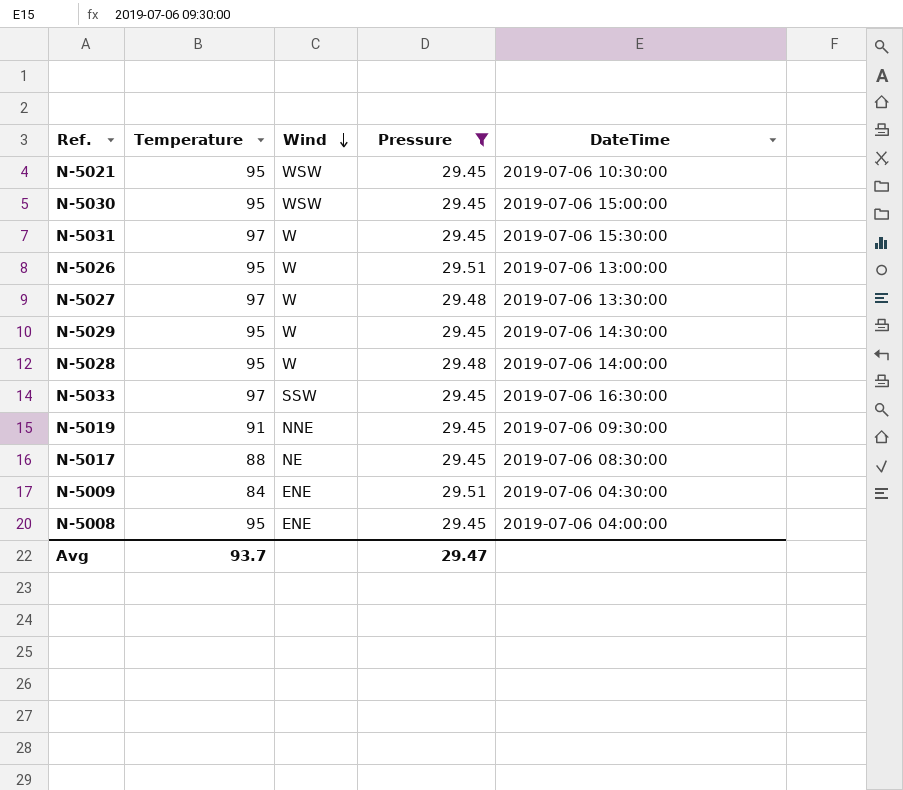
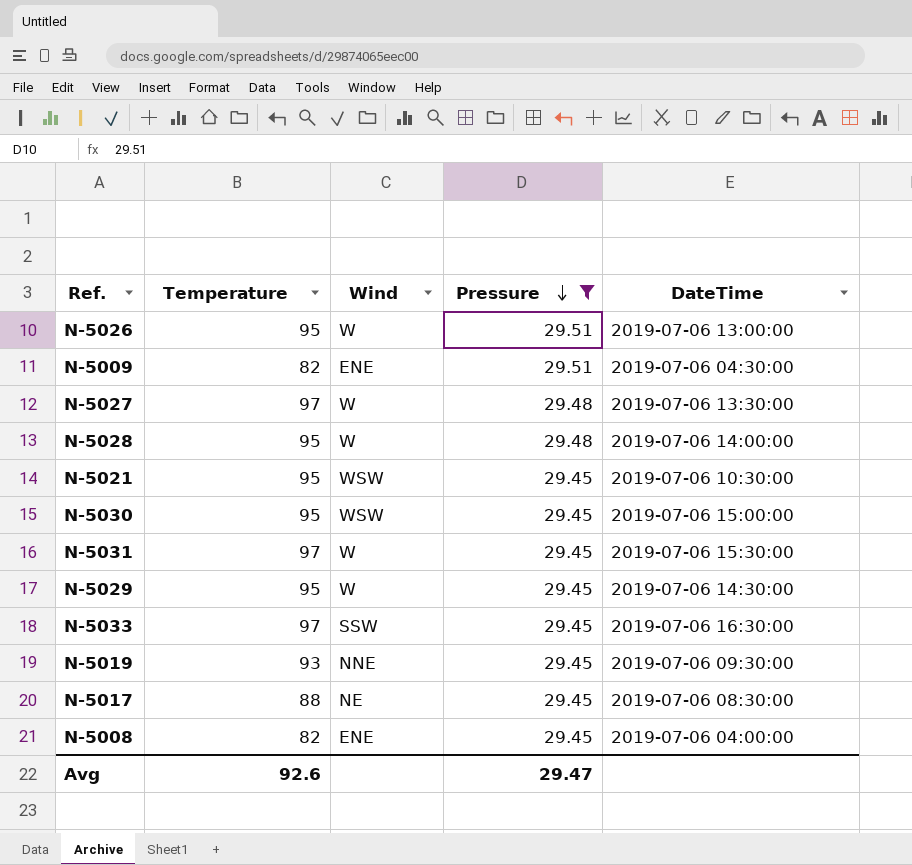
row order: Wind descending -> Pressure descending
N-5009 | Temperature: 84 -> 82
N-5019 | Temperature: 91 -> 93
N-5008 | Temperature: 95 -> 82
Avg | Temperature: 93.7 -> 92.6

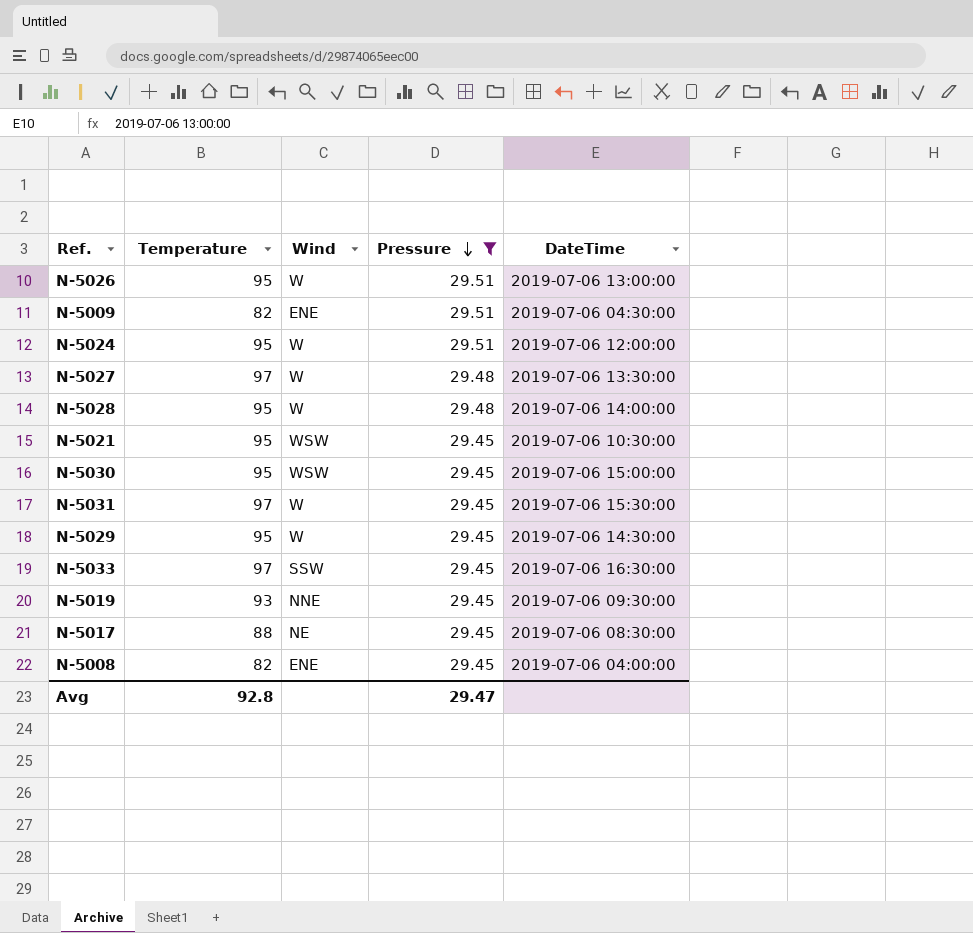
row N-5024: none -> 95 | W | 29.51 | 2019-07-06 12:00:00
Avg | Temperature: 92.6 -> 92.8

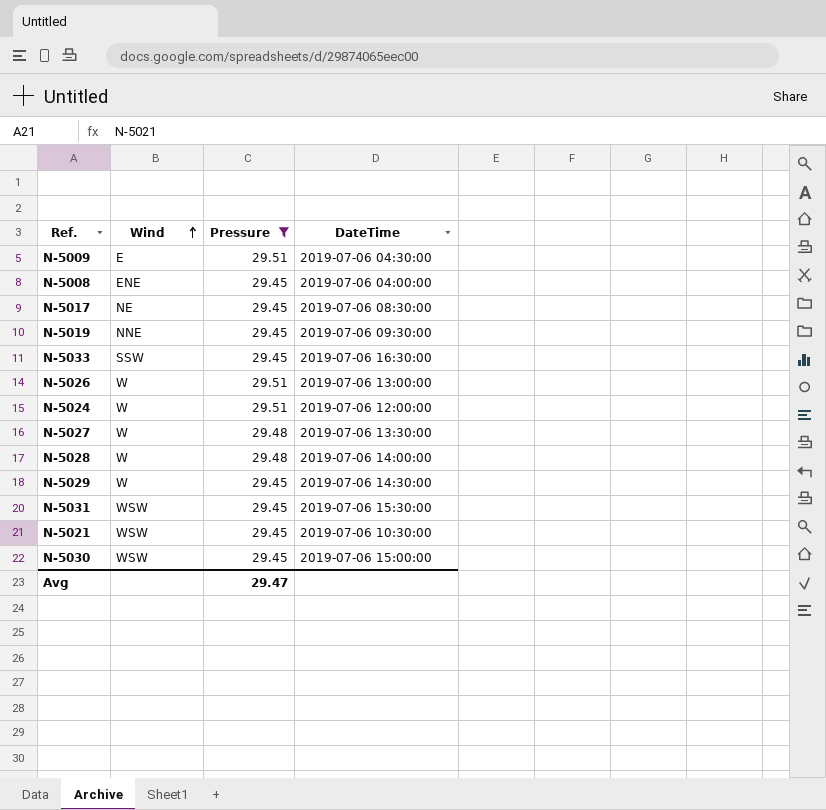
row order: Pressure descending -> Wind ascending
column Temperature | position: 2 -> none
N-5009 | Wind: ENE -> E
N-5031 | Wind: W -> WSW

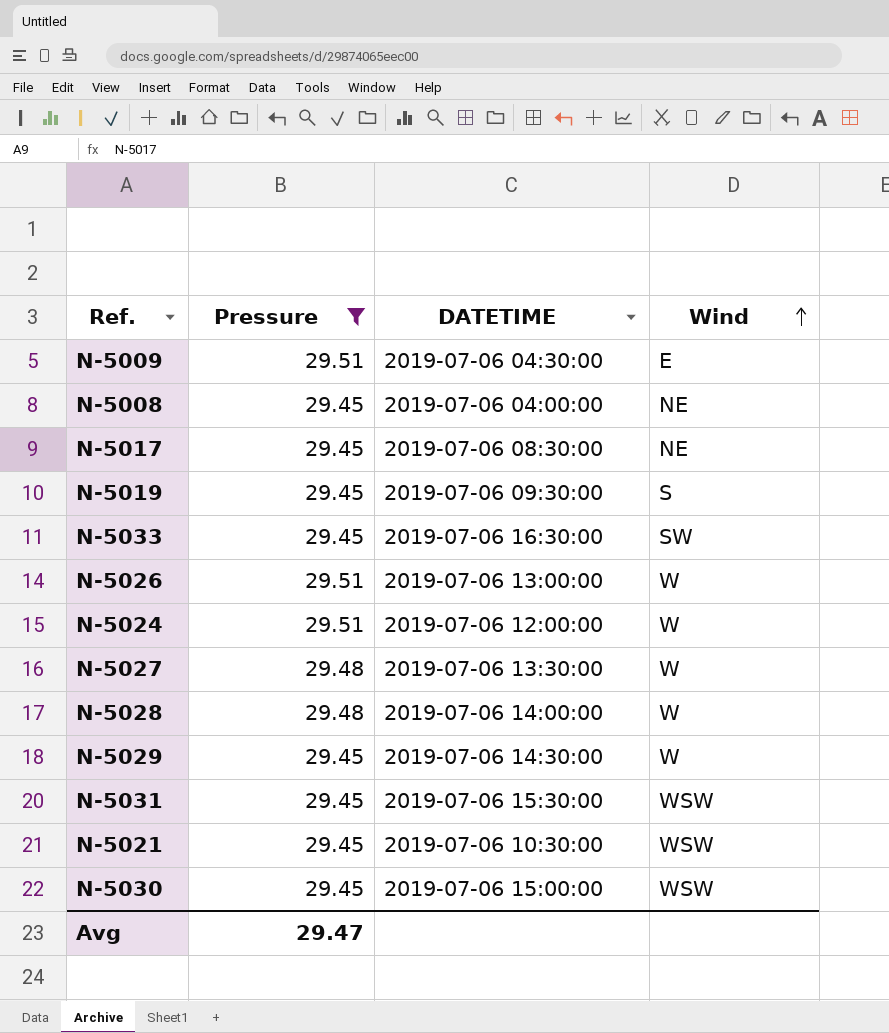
column name: DateTime -> DATETIME
column Wind | position: 2 -> 4
N-5008 | Wind: ENE -> NE
N-5019 | Wind: NNE -> S
N-5033 | Wind: SSW -> SW

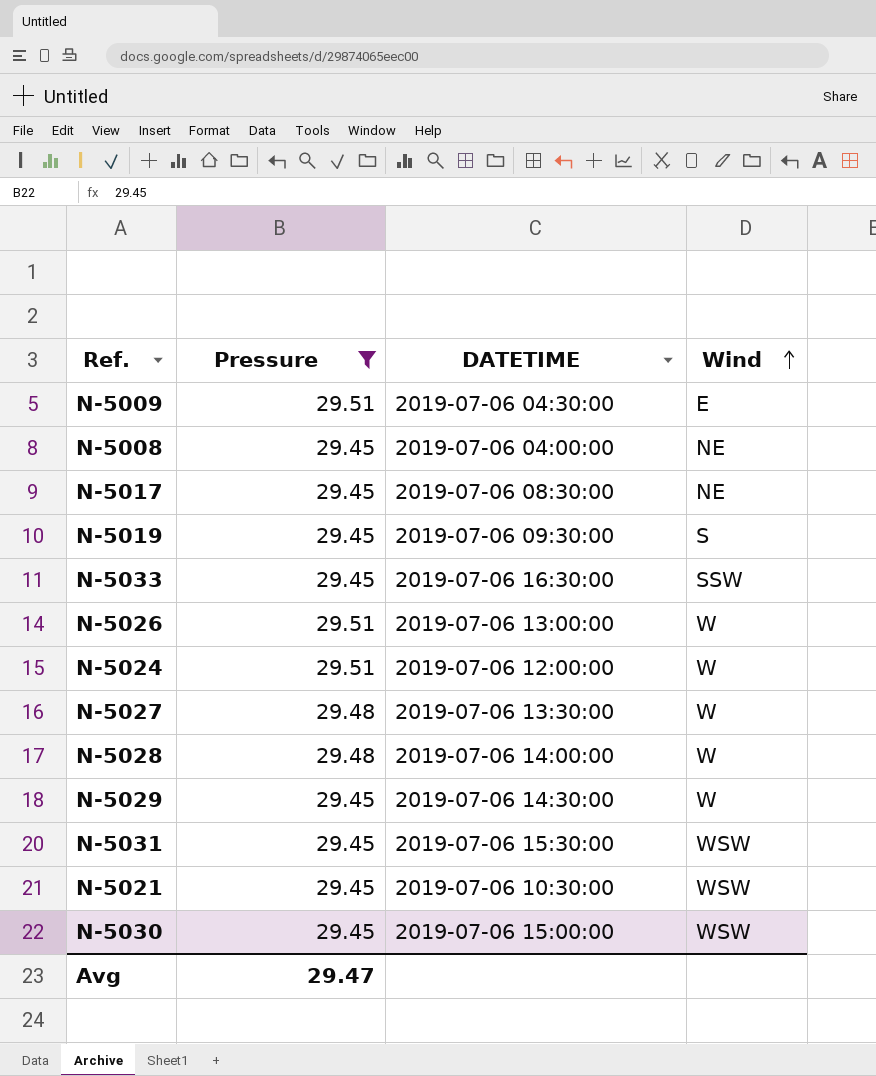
N-5033 | Wind: SW -> SSW

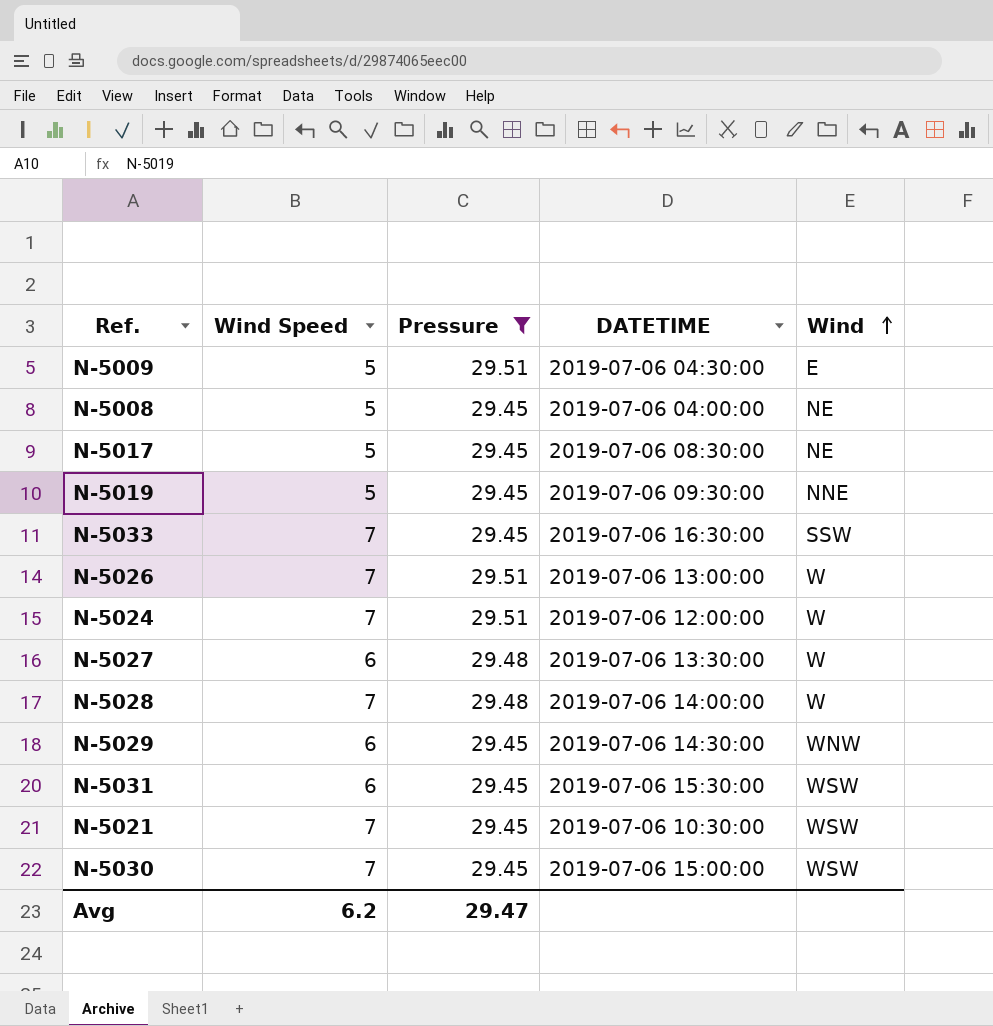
column Wind Speed | position: none -> 2
N-5019 | Wind: S -> NNE
N-5029 | Wind: W -> WNW

